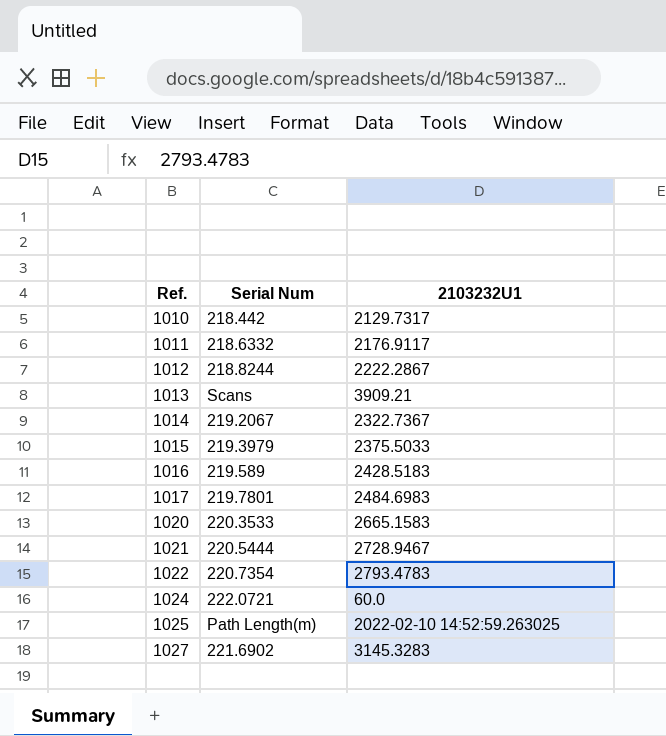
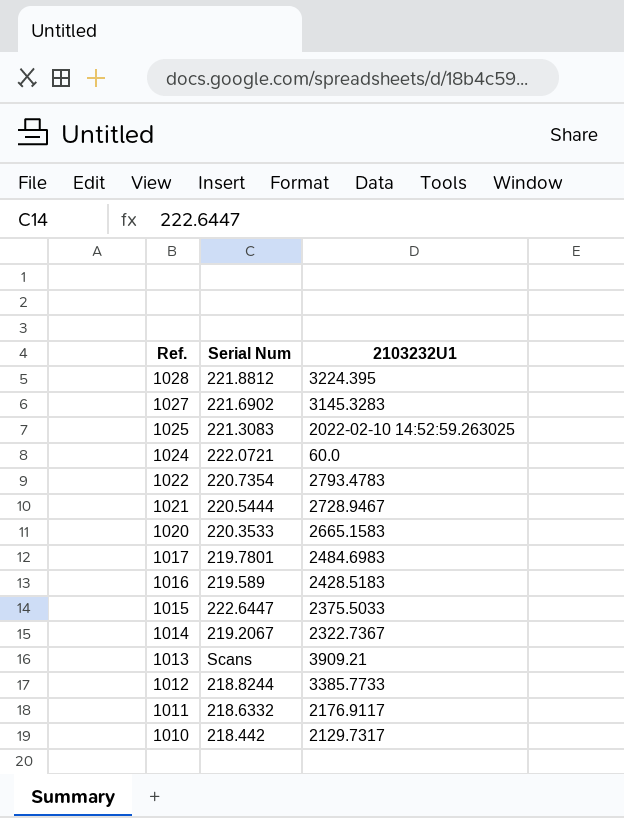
row order: Ref. ascending -> Ref. descending
row 1028: none -> 221.8812 | 3224.395
1025 | Serial Num: Path Length(m) -> 221.3083
1015 | Serial Num: 219.3979 -> 222.6447
1012 | 2103232U1: 2222.2867 -> 3385.7733

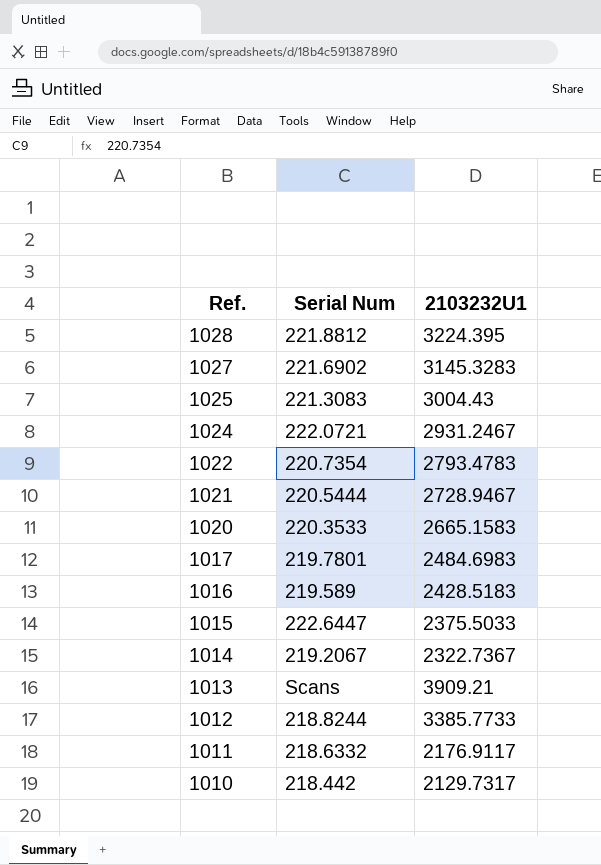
1025 | 2103232U1: 2022-02-10 14:52:59.263025 -> 3004.43
1024 | 2103232U1: 60.0 -> 2931.2467

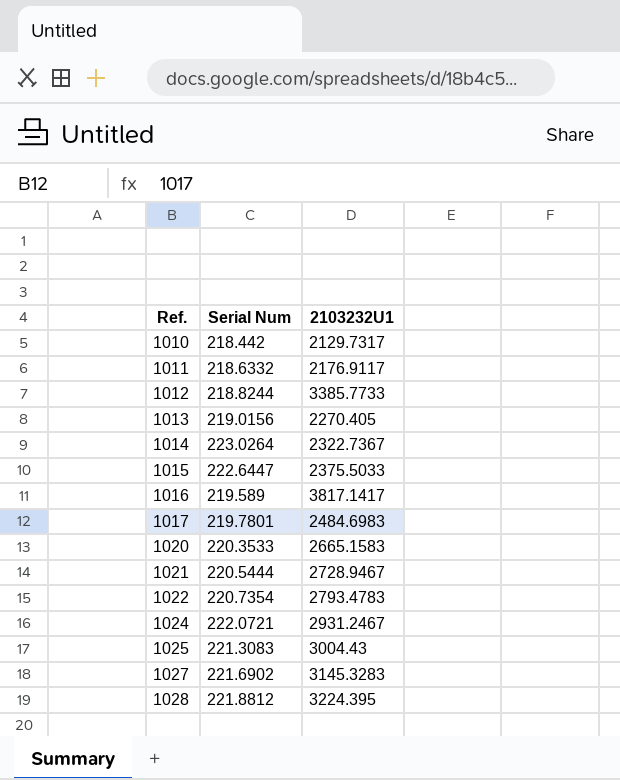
row order: Ref. descending -> Ref. ascending
1013 | Serial Num: Scans -> 219.0156
1013 | 2103232U1: 3909.21 -> 2270.405
1014 | Serial Num: 219.2067 -> 223.0264
1016 | 2103232U1: 2428.5183 -> 3817.1417

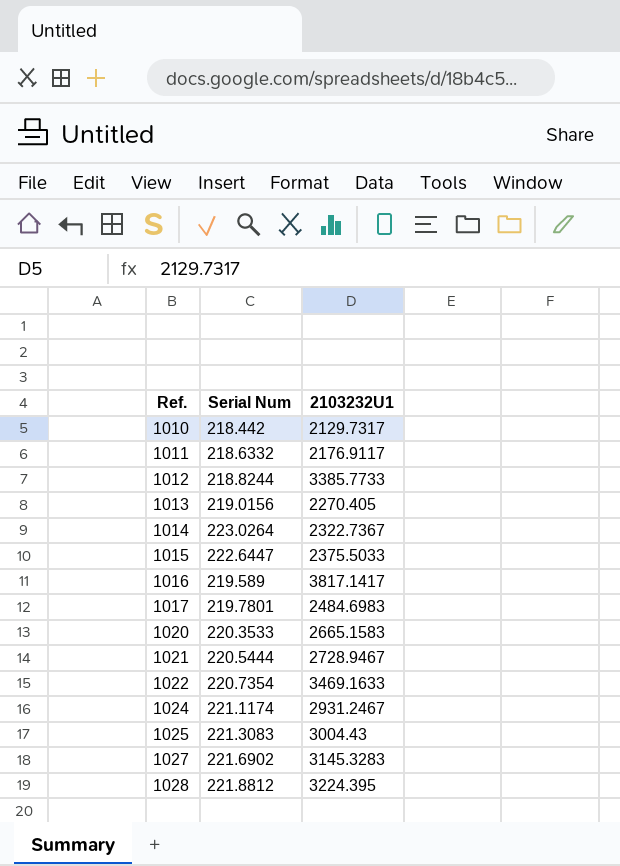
1022 | 2103232U1: 2793.4783 -> 3469.1633
1024 | Serial Num: 222.0721 -> 221.1174

